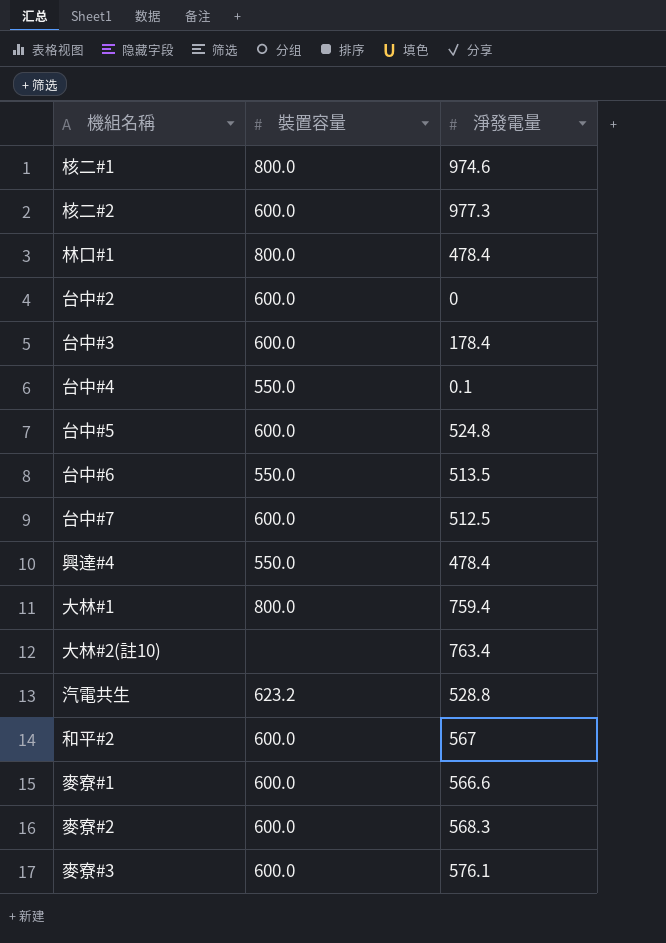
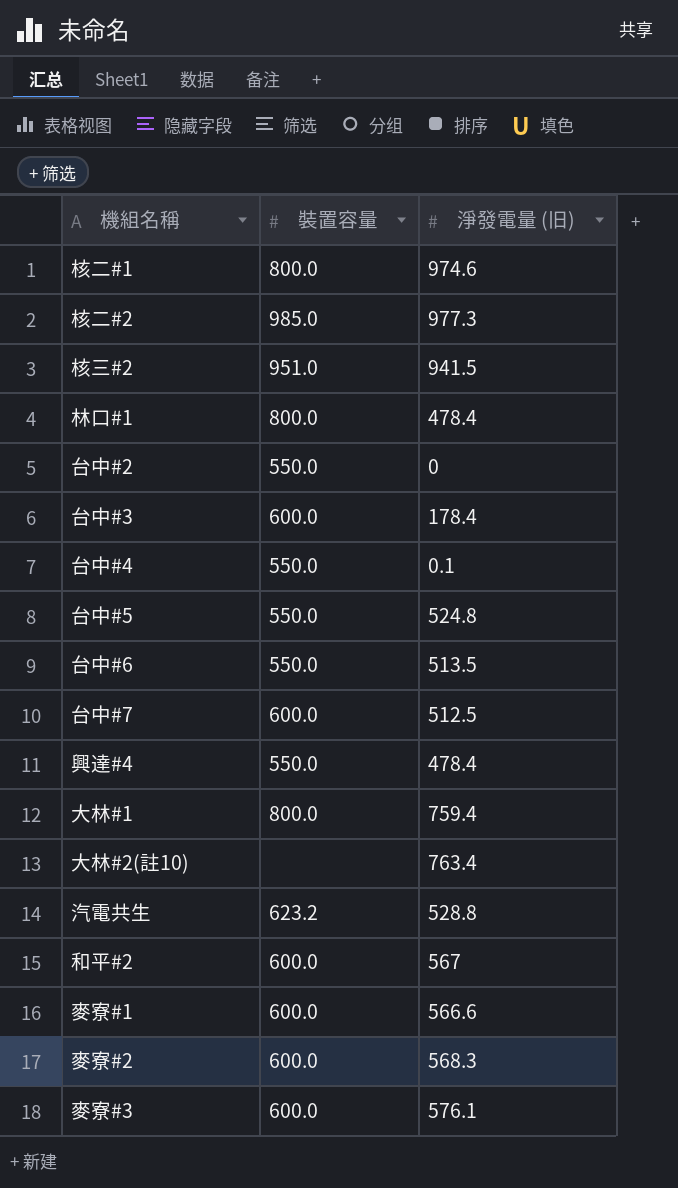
column name: 淨發電量 -> 淨發電量 (旧)
核二#2 | 裝置容量: 600.0 -> 985.0
row 核三#2: none -> 951.0 | 941.5
台中#2 | 裝置容量: 600.0 -> 550.0
台中#5 | 裝置容量: 600.0 -> 550.0

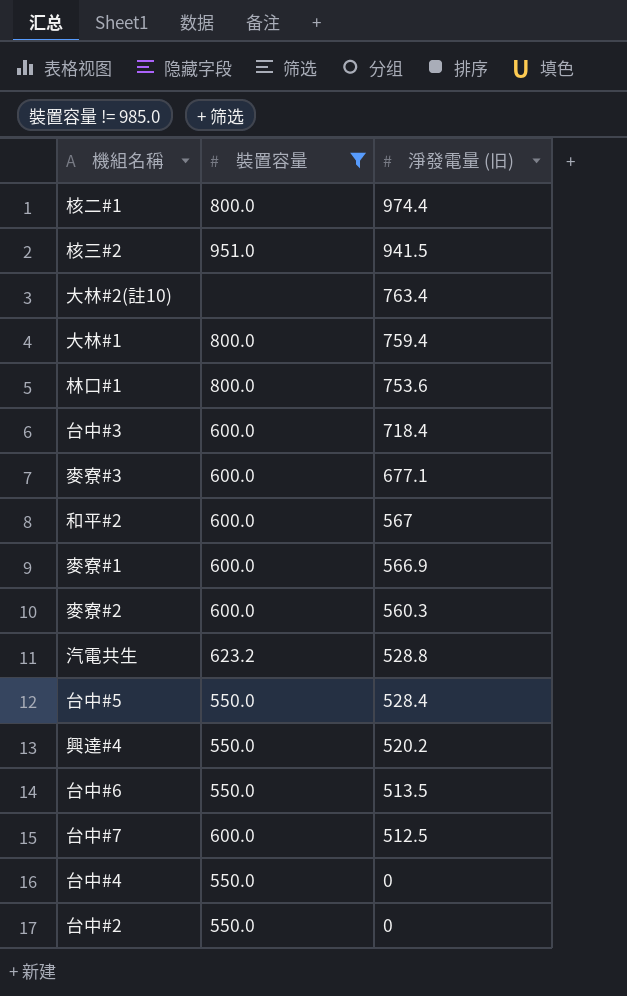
filter: none -> 裝置容量 != 985.0
row order: none -> 淨發電量 (旧) descending
核二#1 | 淨發電量 (旧): 974.6 -> 974.4
林口#1 | 淨發電量 (旧): 478.4 -> 753.6
台中#3 | 淨發電量 (旧): 178.4 -> 718.4
麥寮#3 | 淨發電量 (旧): 576.1 -> 677.1
麥寮#1 | 淨發電量 (旧): 566.6 -> 566.9
麥寮#2 | 淨發電量 (旧): 568.3 -> 560.3
台中#5 | 淨發電量 (旧): 524.8 -> 528.4
興達#4 | 淨發電量 (旧): 478.4 -> 520.2
台中#4 | 淨發電量 (旧): 0.1 -> 0

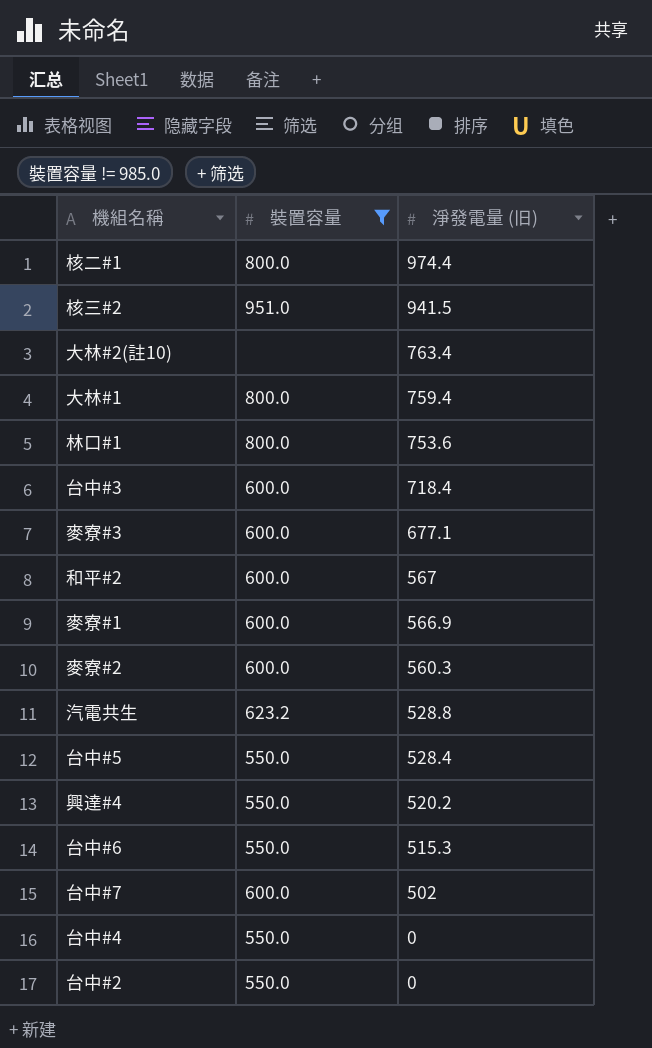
台中#6 | 淨發電量 (旧): 513.5 -> 515.3
台中#7 | 淨發電量 (旧): 512.5 -> 502

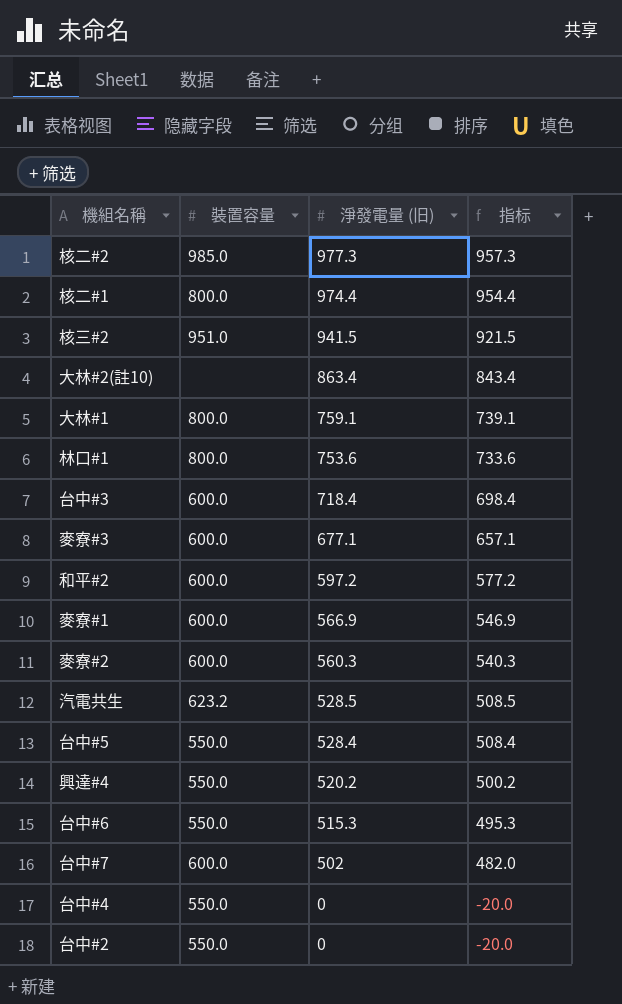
filter: 裝置容量 != 985.0 -> none
column 指标 | formula: none -> [淨發電量 (旧)] - 20
大林#2(註10) | 淨發電量 (旧): 763.4 -> 863.4
大林#1 | 淨發電量 (旧): 759.4 -> 759.1
和平#2 | 淨發電量 (旧): 567 -> 597.2
汽電共生 | 淨發電量 (旧): 528.8 -> 528.5

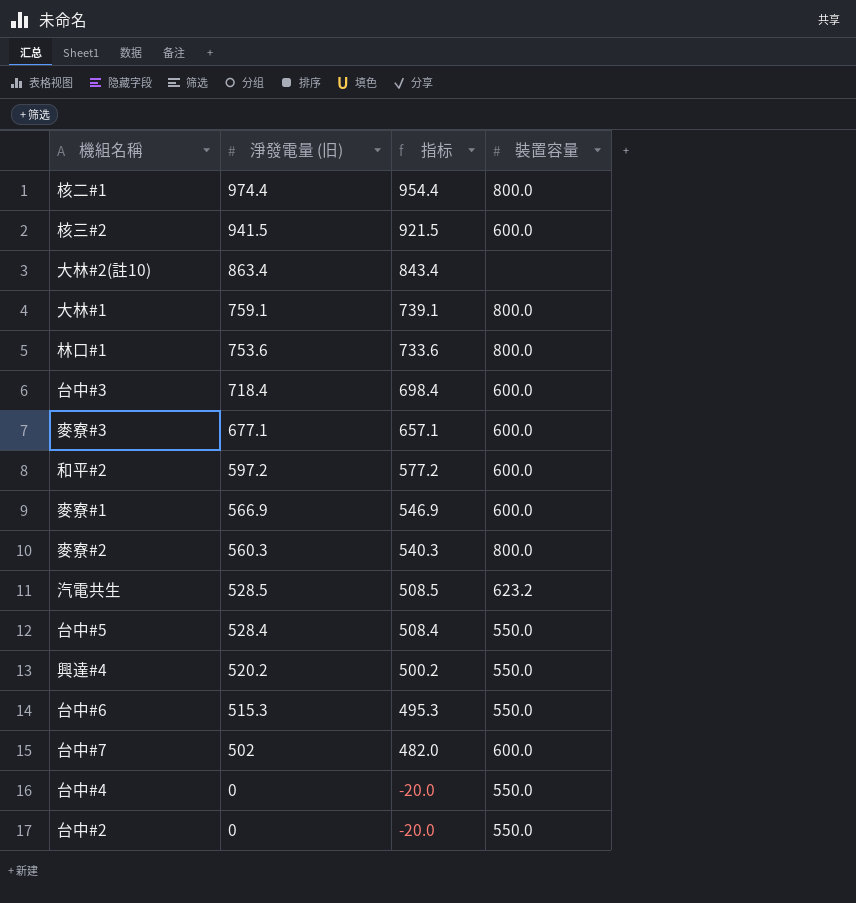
column 裝置容量 | position: 2 -> 4
row 核二#2: 985.0 | 977.3 | 957.3 -> none
核三#2 | 裝置容量: 951.0 -> 600.0
麥寮#2 | 裝置容量: 600.0 -> 800.0

